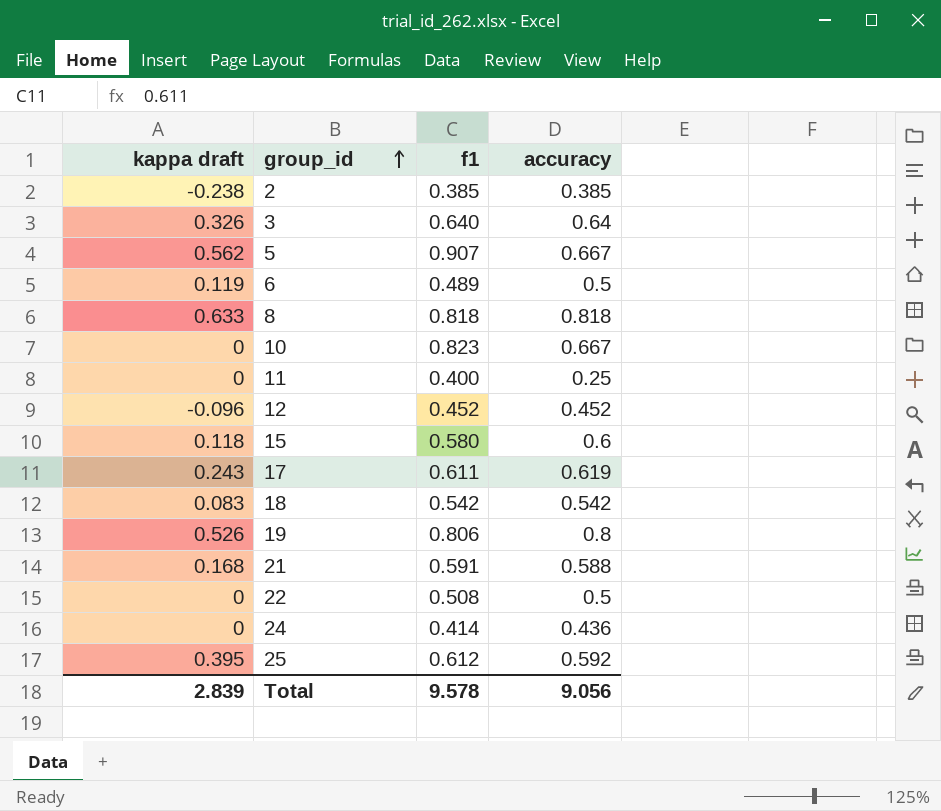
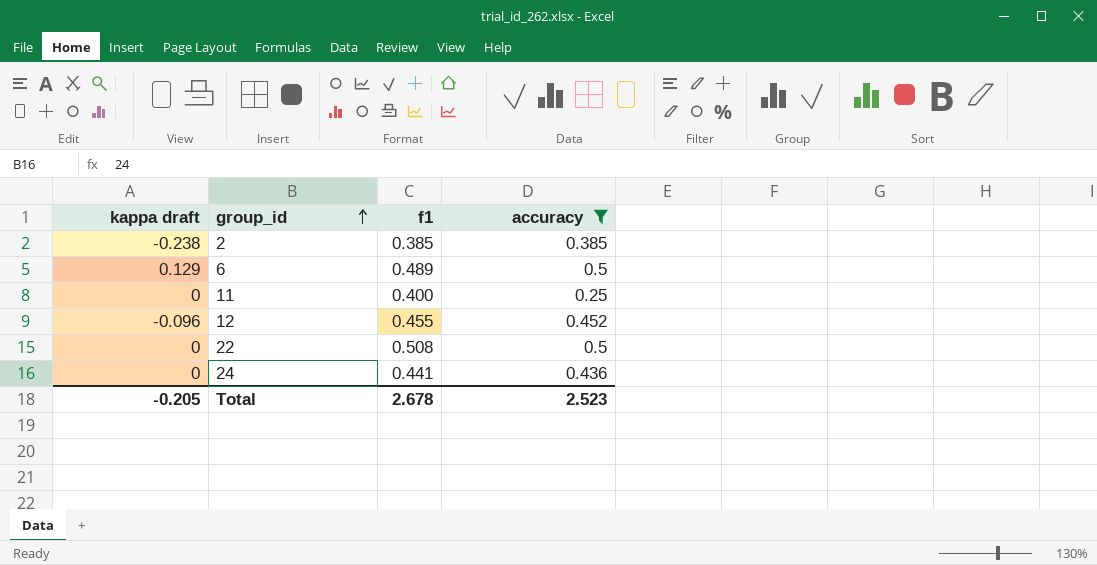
filter: none -> accuracy <= 0.5
6 | kappa draft: 0.119 -> 0.129
12 | f1: 0.452 -> 0.455
24 | f1: 0.414 -> 0.441
Total | kappa draft: 2.839 -> -0.205
Total | f1: 9.578 -> 2.678
Total | accuracy: 9.056 -> 2.523

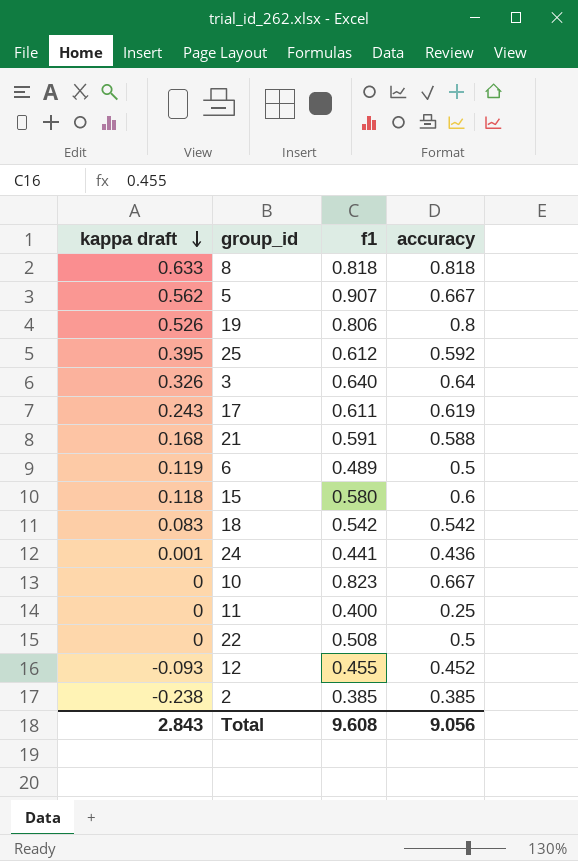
filter: accuracy <= 0.5 -> none
row order: group_id ascending -> kappa draft descending
6 | kappa draft: 0.129 -> 0.119
24 | kappa draft: 0 -> 0.001
12 | kappa draft: -0.096 -> -0.093
Total | kappa draft: -0.205 -> 2.843
Total | f1: 2.678 -> 9.608
Total | accuracy: 2.523 -> 9.056

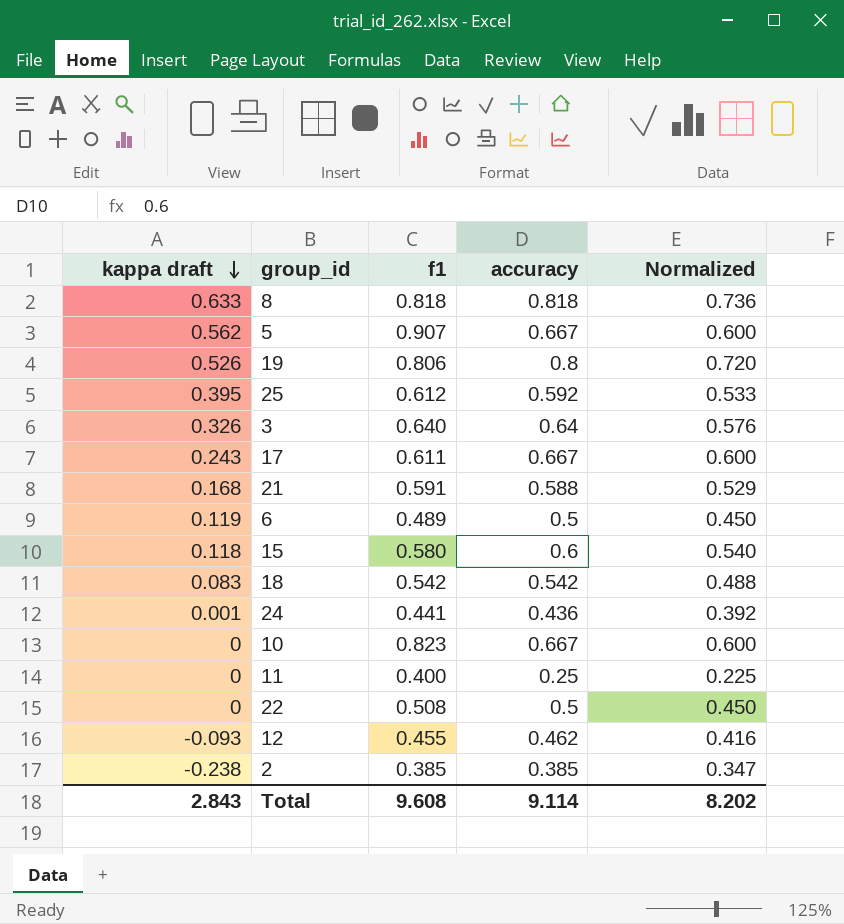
column Normalized | formula: none -> [accuracy] * 0.9
17 | accuracy: 0.619 -> 0.667
12 | accuracy: 0.452 -> 0.462
Total | accuracy: 9.056 -> 9.114

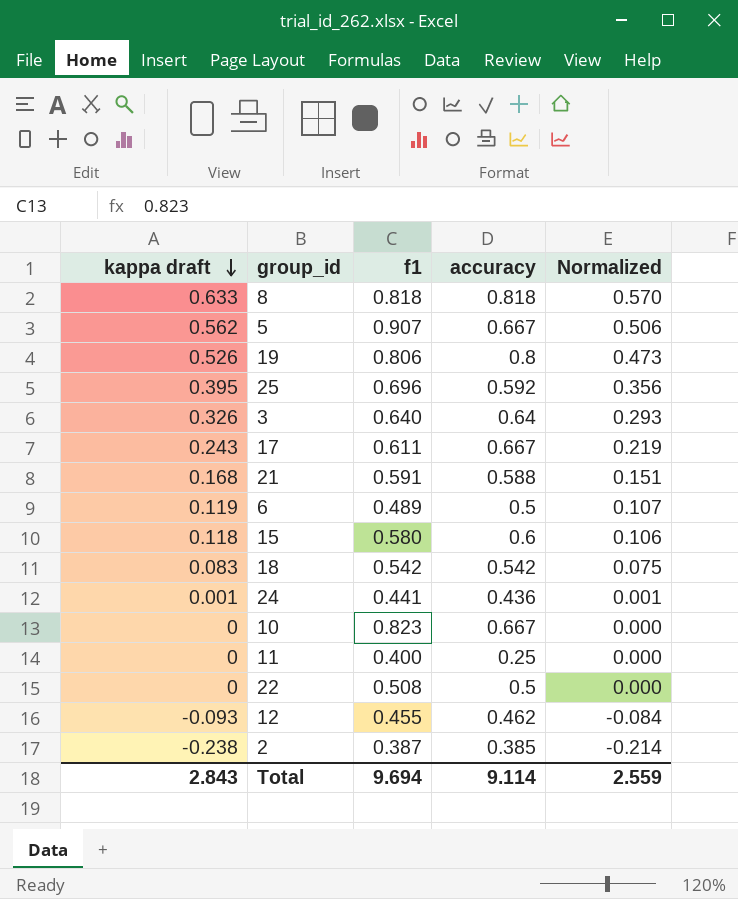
column Normalized | formula: [accuracy] * 0.9 -> [kappa draft] * 0.9
25 | f1: 0.612 -> 0.696
2 | f1: 0.385 -> 0.387
Total | f1: 9.608 -> 9.694
Total | Normalized: 8.202 -> 2.559

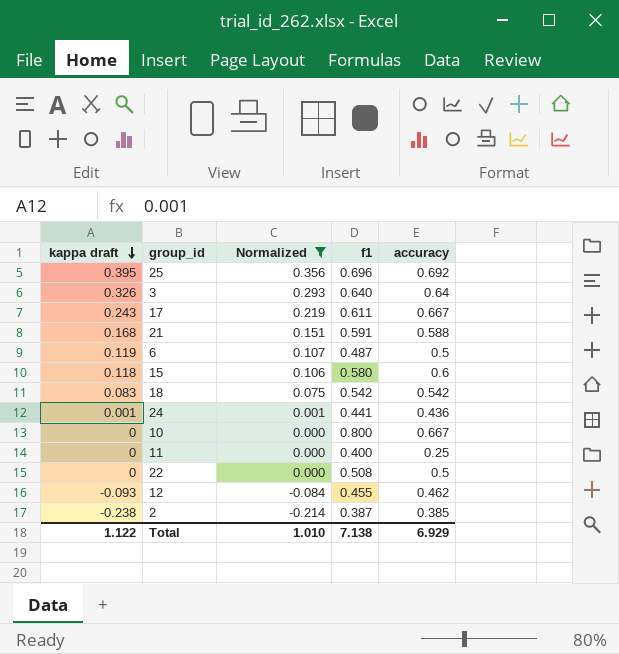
filter: none -> Normalized <= 0.356
column Normalized | position: 5 -> 3
25 | accuracy: 0.592 -> 0.692
6 | f1: 0.489 -> 0.487
10 | f1: 0.823 -> 0.800
Total | kappa draft: 2.843 -> 1.122
Total | Normalized: 2.559 -> 1.010
Total | f1: 9.694 -> 7.138
Total | accuracy: 9.114 -> 6.929

